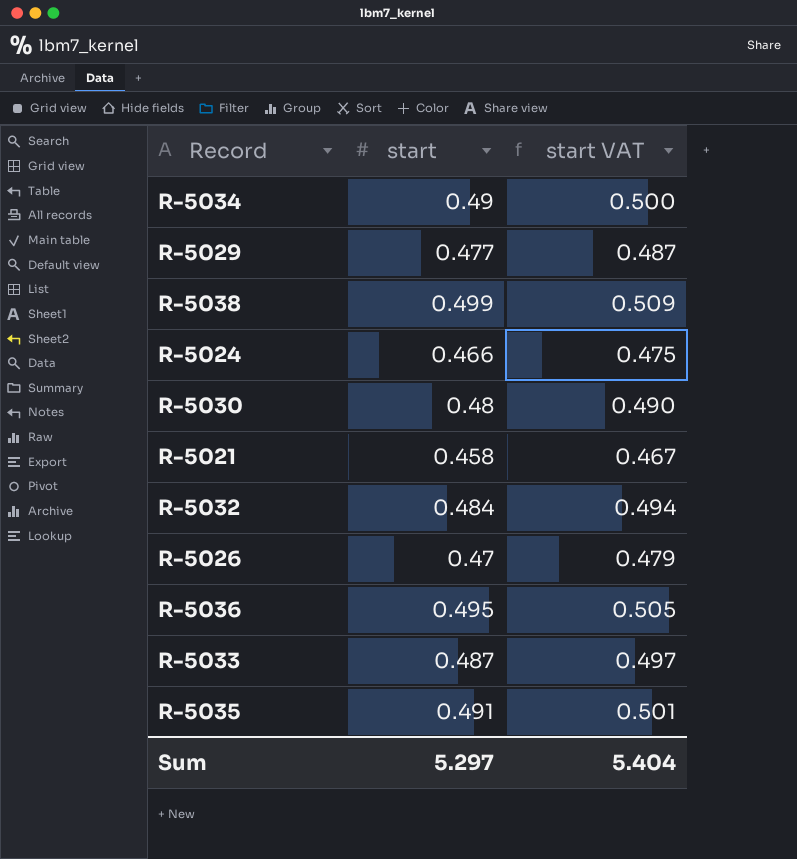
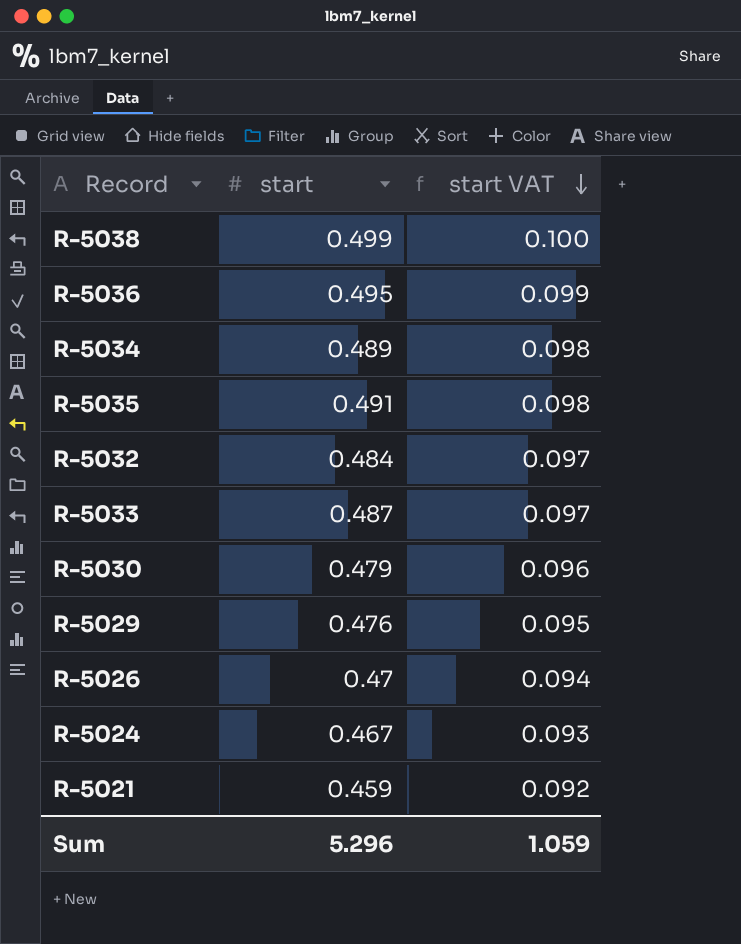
row order: none -> start VAT descending
column start VAT | formula: [start] * 1.02 -> [start] * 0.2
R-5034 | start: 0.49 -> 0.489
R-5030 | start: 0.48 -> 0.479
R-5029 | start: 0.477 -> 0.476
R-5024 | start: 0.466 -> 0.467
R-5021 | start: 0.458 -> 0.459
Sum | start: 5.297 -> 5.296
Sum | start VAT: 5.404 -> 1.059

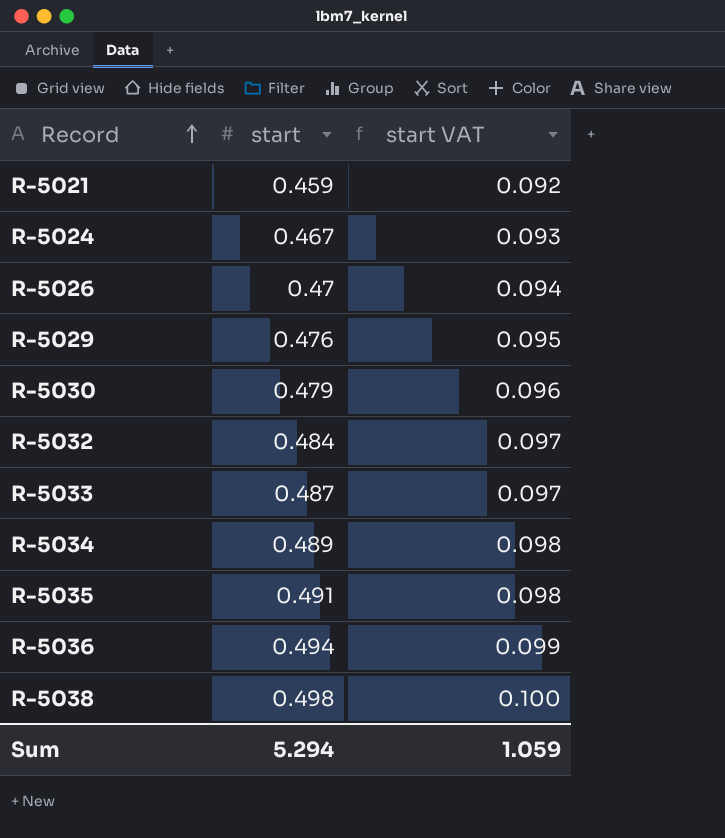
row order: start VAT descending -> Record ascending
R-5036 | start: 0.495 -> 0.494
R-5038 | start: 0.499 -> 0.498
Sum | start: 5.296 -> 5.294

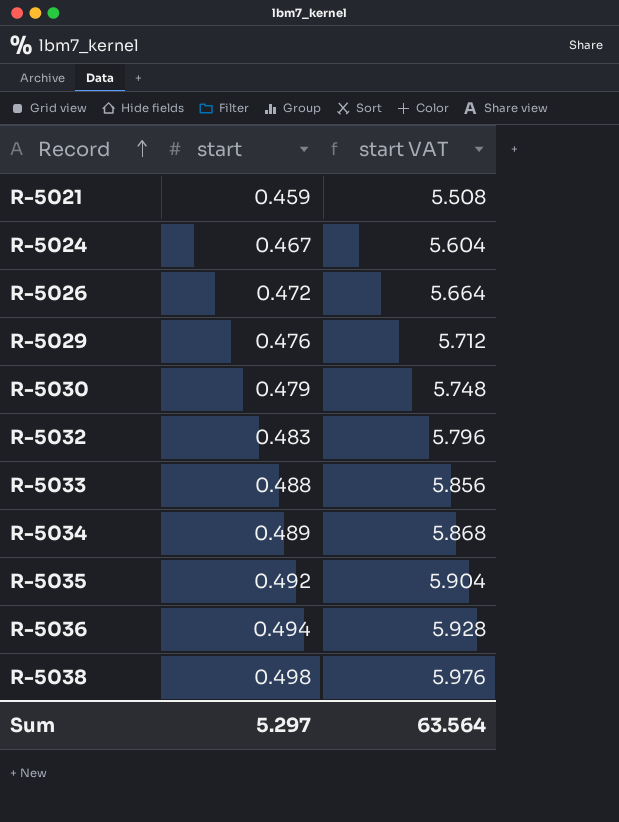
column start VAT | formula: [start] * 0.2 -> [start] * 12
R-5026 | start: 0.47 -> 0.472
R-5032 | start: 0.484 -> 0.483
R-5033 | start: 0.487 -> 0.488
R-5035 | start: 0.491 -> 0.492
Sum | start: 5.294 -> 5.297
Sum | start VAT: 1.059 -> 63.564

